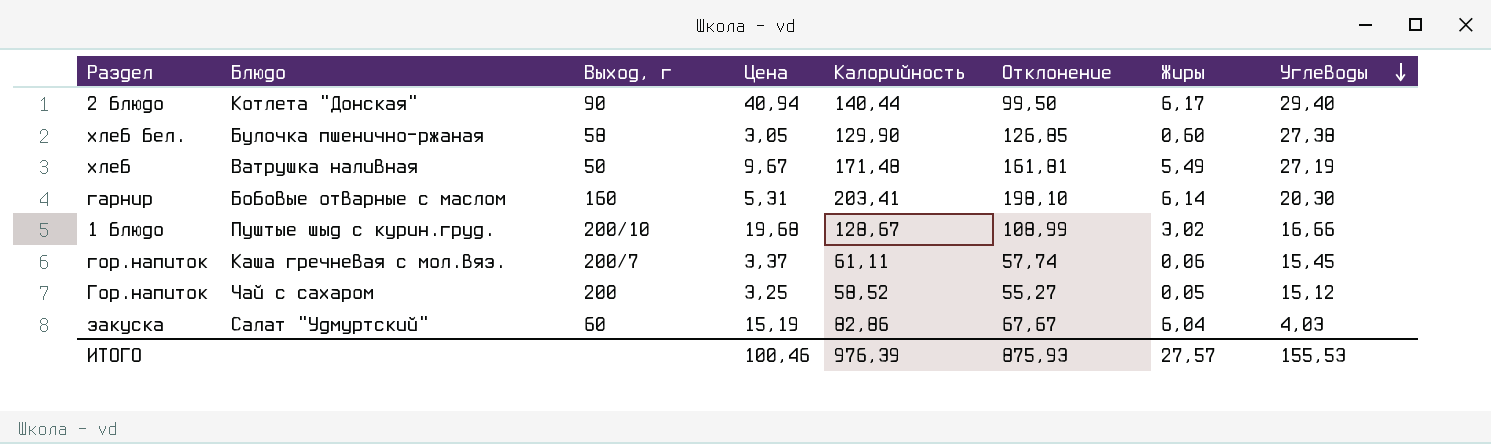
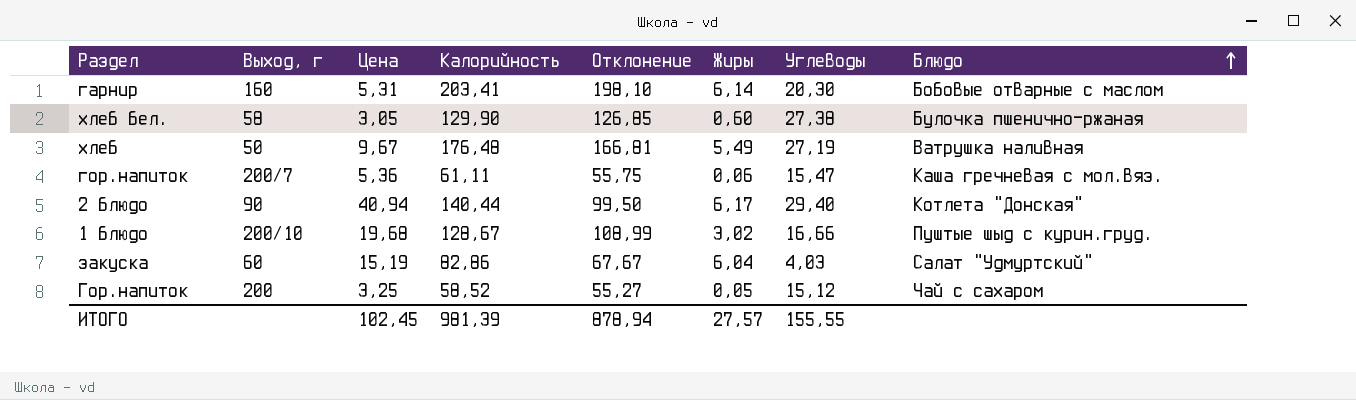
row order: Углеводы descending -> Блюдо ascending
column Блюдо | position: 2 -> 8
хлеб | Калорийность: 171,48 -> 176,48
хлеб | Отклонение: 161,81 -> 166,81
гор.напиток | Цена: 3,37 -> 5,36
гор.напиток | Отклонение: 57,74 -> 55,75
гор.напиток | Углеводы: 15,45 -> 15,47
ИТОГО | Цена: 100,46 -> 102,45
ИТОГО | Калорийность: 976,39 -> 981,39
ИТОГО | Отклонение: 875,93 -> 878,94
ИТОГО | Углеводы: 155,53 -> 155,55

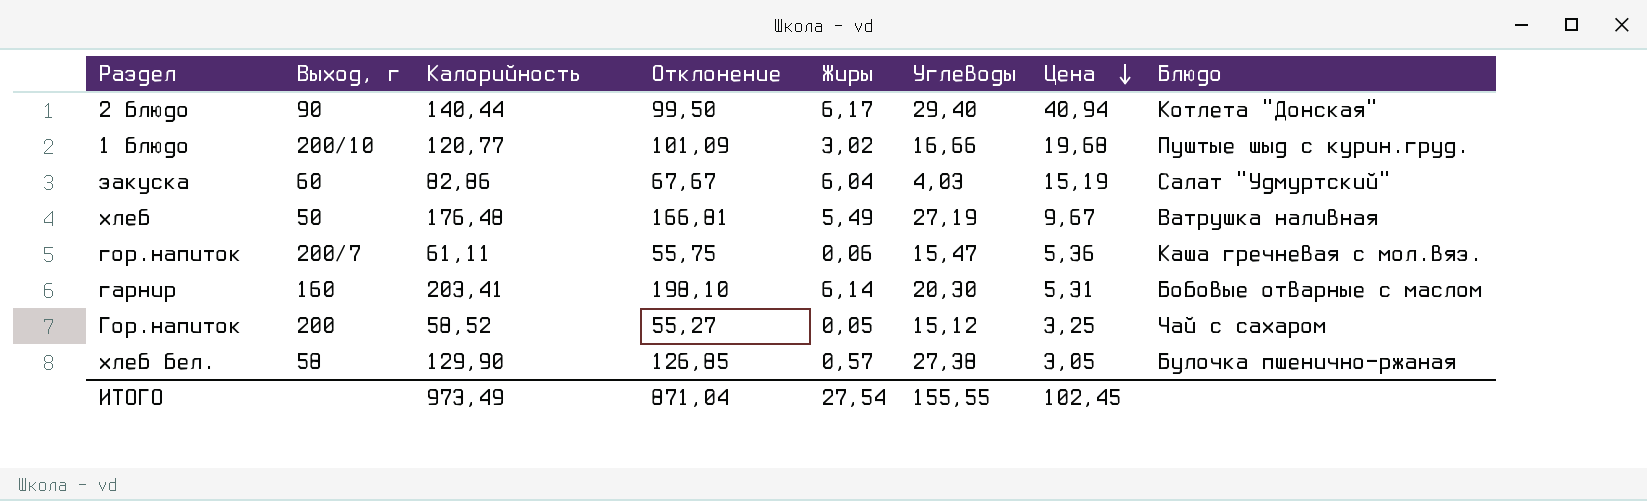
row order: Блюдо ascending -> Цена descending
column Цена | position: 3 -> 7
1 блюдо | Калорийность: 128,67 -> 120,77
1 блюдо | Отклонение: 108,99 -> 101,09
хлеб бел. | Жиры: 0,60 -> 0,57
ИТОГО | Калорийность: 981,39 -> 973,49
ИТОГО | Отклонение: 878,94 -> 871,04
ИТОГО | Жиры: 27,57 -> 27,54

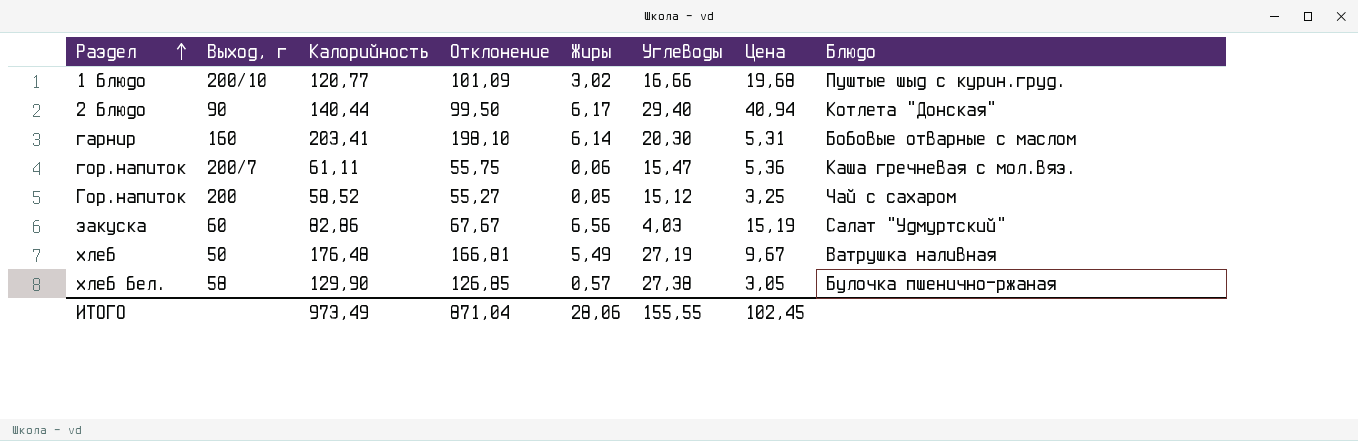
row order: Цена descending -> Раздел ascending
закуска | Жиры: 6,04 -> 6,56
ИТОГО | Жиры: 27,54 -> 28,06

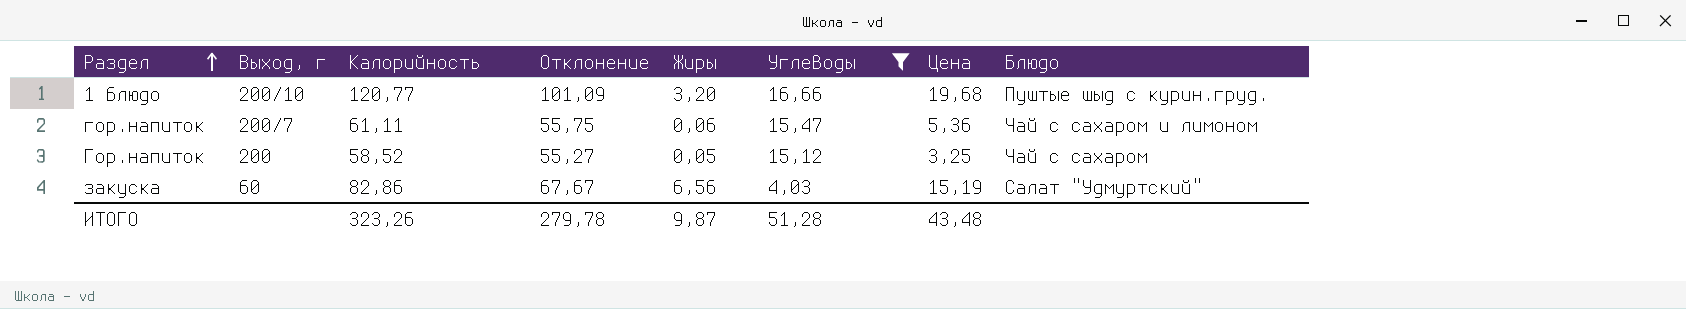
filter: none -> Углеводы <= 16,66
1 блюдо | Жиры: 3,02 -> 3,20
гор.напиток | Блюдо: Каша гречневая с мол.вяз. -> Чай с сахаром и лимоном
ИТОГО | Калорийность: 973,49 -> 323,26
ИТОГО | Отклонение: 871,04 -> 279,78
ИТОГО | Жиры: 28,06 -> 9,87
ИТОГО | Углеводы: 155,55 -> 51,28
ИТОГО | Цена: 102,45 -> 43,48

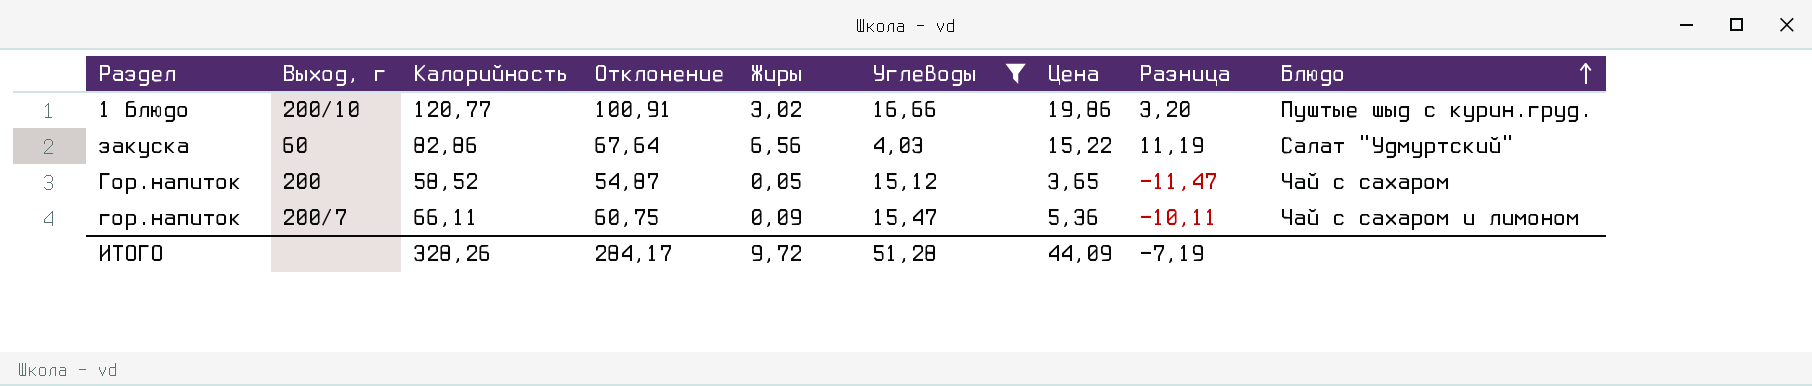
row order: Раздел ascending -> Блюдо ascending
column Разница | formula: none -> [Цена] - [Углеводы]
1 блюдо | Отклонение: 101,09 -> 100,91
1 блюдо | Жиры: 3,20 -> 3,02
1 блюдо | Цена: 19,68 -> 19,86
закуска | Отклонение: 67,67 -> 67,64
закуска | Цена: 15,19 -> 15,22
Гор.напиток | Отклонение: 55,27 -> 54,87
Гор.напиток | Цена: 3,25 -> 3,65
гор.напиток | Калорийность: 61,11 -> 66,11
гор.напиток | Отклонение: 55,75 -> 60,75
гор.напиток | Жиры: 0,06 -> 0,09
ИТОГО | Калорийность: 323,26 -> 328,26
ИТОГО | Отклонение: 279,78 -> 284,17
ИТОГО | Жиры: 9,87 -> 9,72
ИТОГО | Цена: 43,48 -> 44,09

